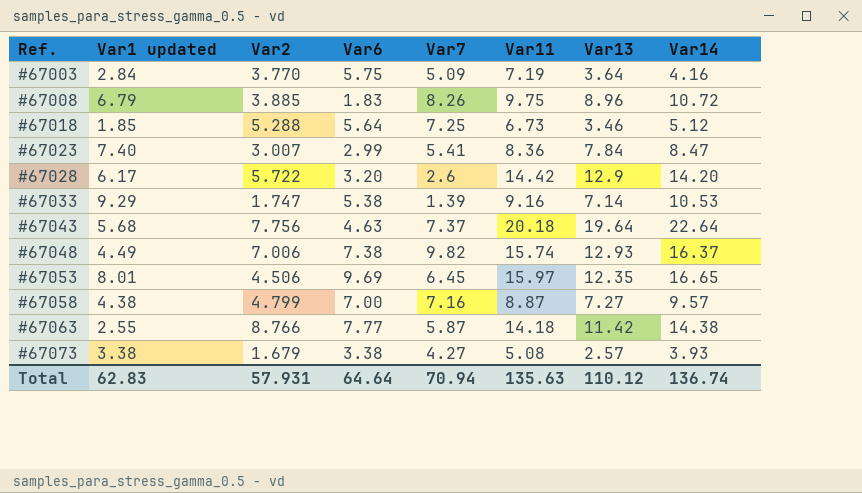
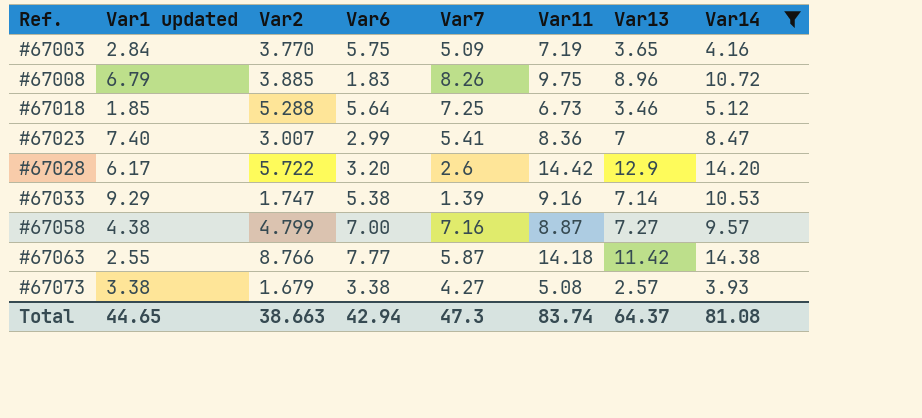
filter: none -> Var14 <= 14.38
#67003 | Var13: 3.64 -> 3.65
#67023 | Var13: 7.84 -> 7
Total | Var1 updated: 62.83 -> 44.65
Total | Var2: 57.931 -> 38.663
Total | Var6: 64.64 -> 42.94
Total | Var7: 70.94 -> 47.3
Total | Var11: 135.63 -> 83.74
Total | Var13: 110.12 -> 64.37
Total | Var14: 136.74 -> 81.08

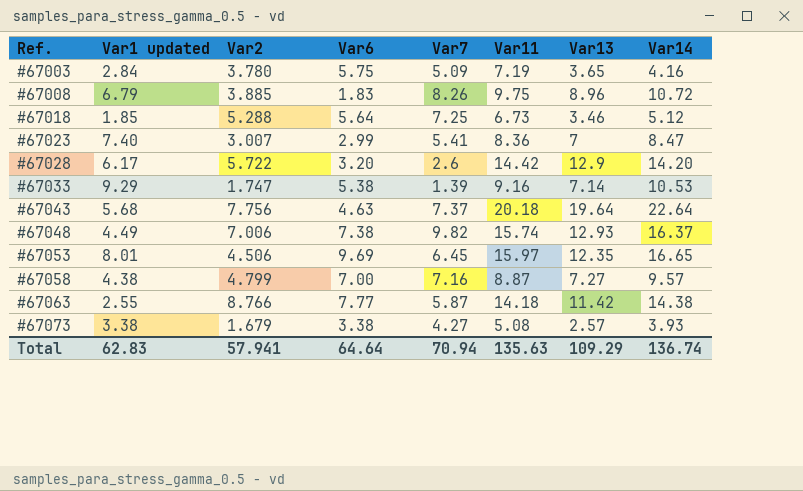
filter: Var14 <= 14.38 -> none
#67003 | Var2: 3.770 -> 3.780
Total | Var1 updated: 44.65 -> 62.83
Total | Var2: 38.663 -> 57.941
Total | Var6: 42.94 -> 64.64
Total | Var7: 47.3 -> 70.94
Total | Var11: 83.74 -> 135.63
Total | Var13: 64.37 -> 109.29
Total | Var14: 81.08 -> 136.74

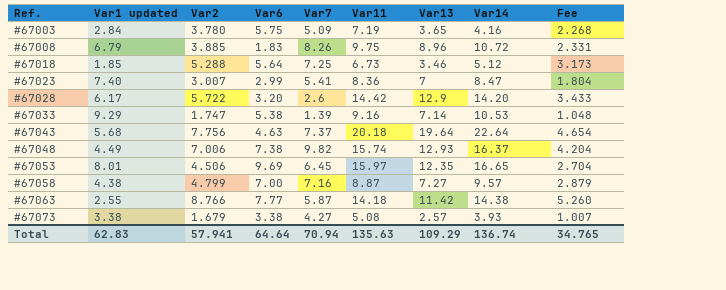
column Fee | formula: none -> [Var2] * 0.6

